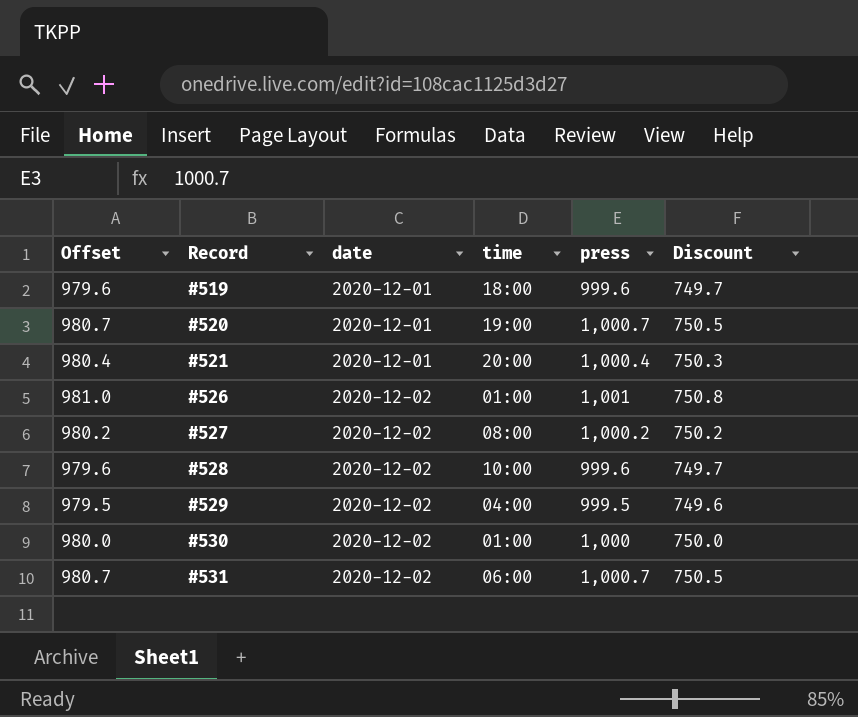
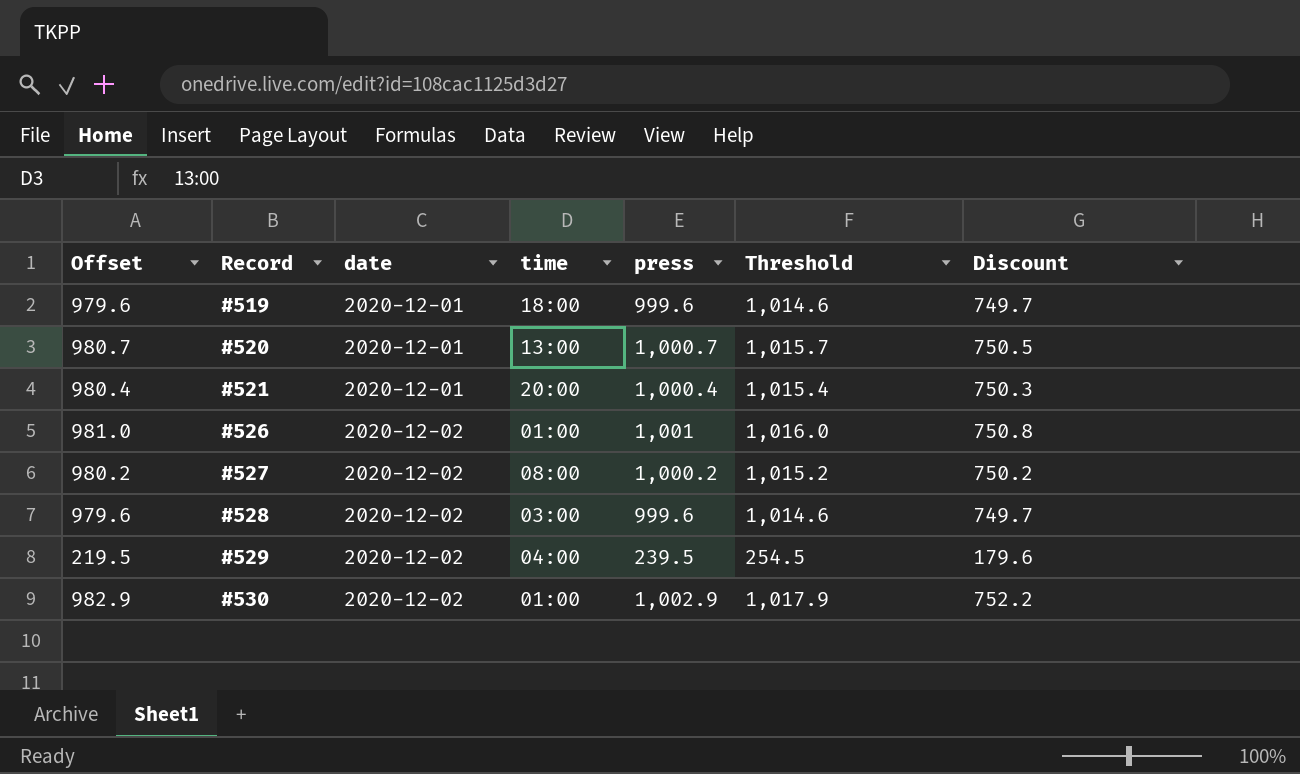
column Threshold | formula: none -> [press] + 15
row #531: 980.7 | 2020-12-02 | 06:00 | 1,000.7 | 750.5 -> none
#520 | time: 19:00 -> 13:00
#528 | time: 10:00 -> 03:00
#529 | Offset: 979.5 -> 219.5
#529 | press: 999.5 -> 239.5
#529 | Discount: 749.6 -> 179.6
#530 | Offset: 980.0 -> 982.9
#530 | press: 1,000 -> 1,002.9
#530 | Discount: 750.0 -> 752.2

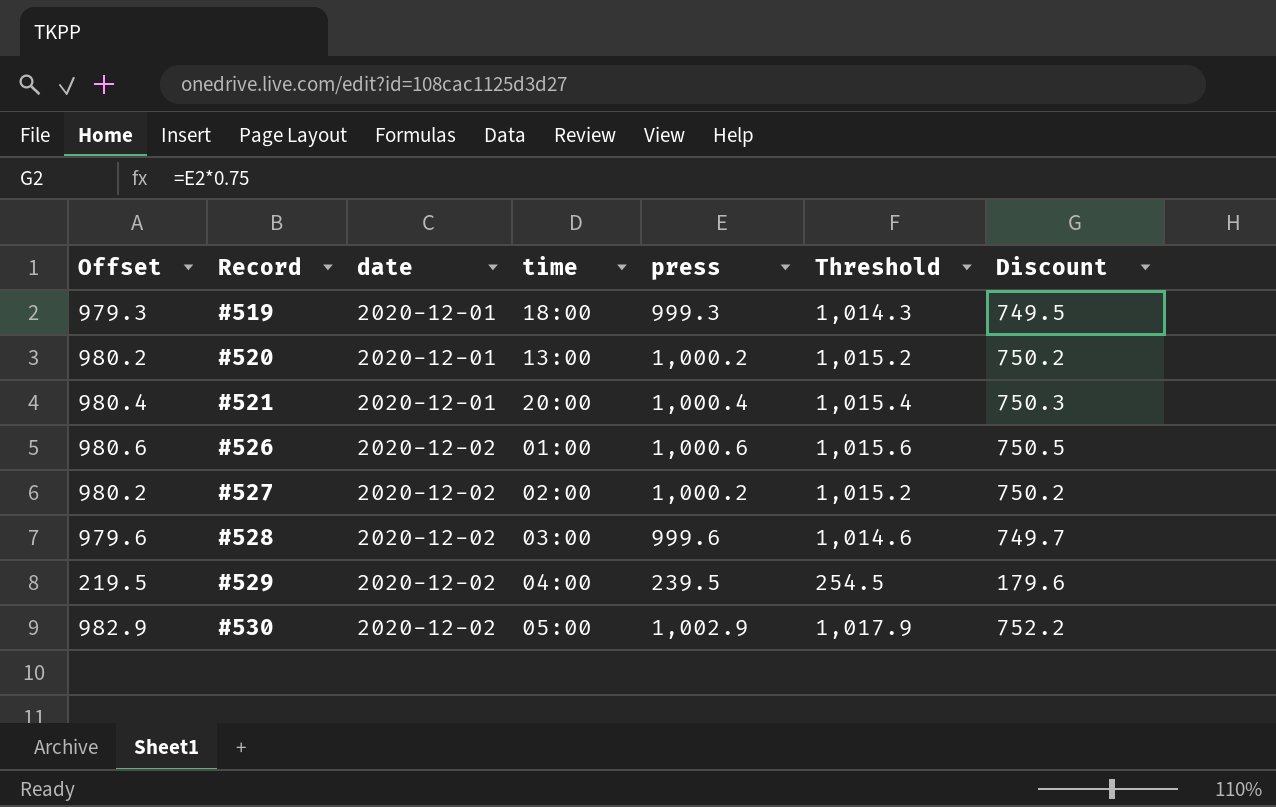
#519 | Offset: 979.6 -> 979.3
#519 | press: 999.6 -> 999.3
#519 | Threshold: 1,014.6 -> 1,014.3
#519 | Discount: 749.7 -> 749.5
#520 | Offset: 980.7 -> 980.2
#520 | press: 1,000.7 -> 1,000.2
#520 | Threshold: 1,015.7 -> 1,015.2
#520 | Discount: 750.5 -> 750.2
#526 | Offset: 981.0 -> 980.6
#526 | press: 1,001 -> 1,000.6
#526 | Threshold: 1,016.0 -> 1,015.6
#526 | Discount: 750.8 -> 750.5
#527 | time: 08:00 -> 02:00
#530 | time: 01:00 -> 05:00

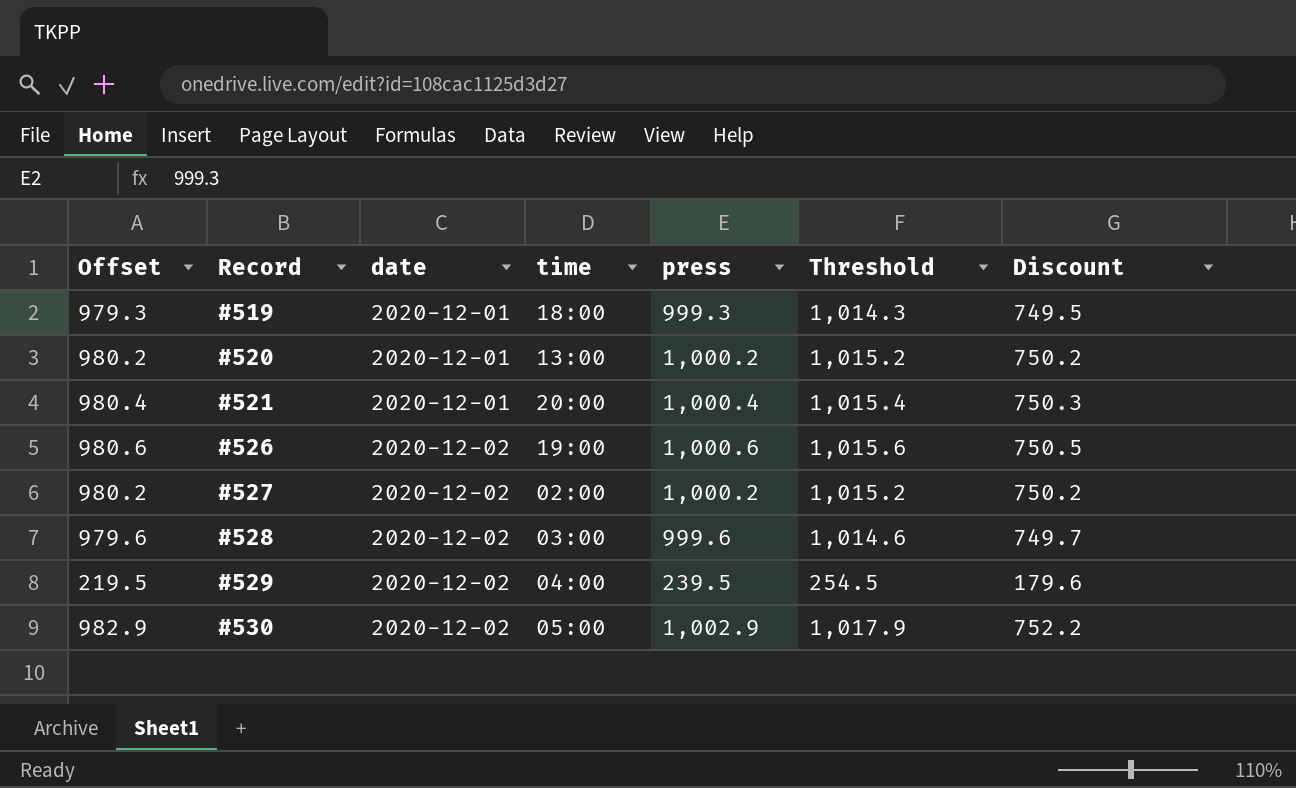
#526 | time: 01:00 -> 19:00

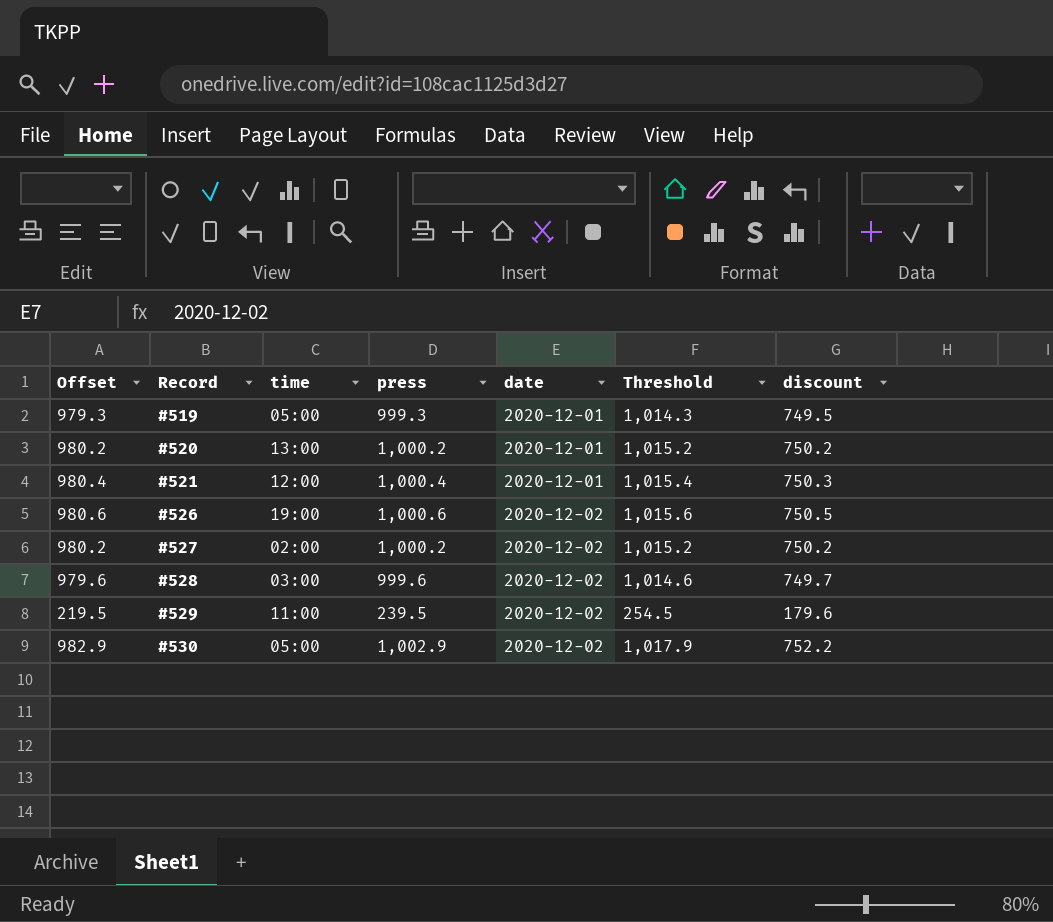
column date | position: 3 -> 5
column name: Discount -> discount
#519 | time: 18:00 -> 05:00
#521 | time: 20:00 -> 12:00
#529 | time: 04:00 -> 11:00

